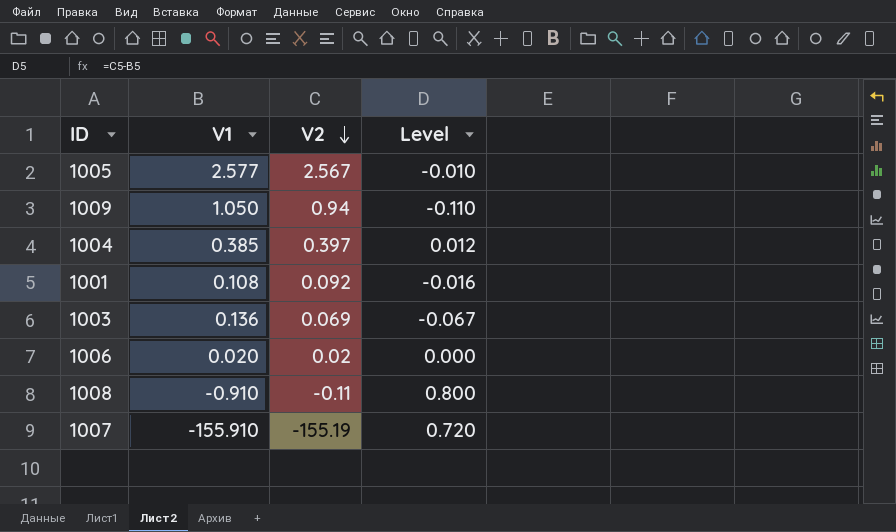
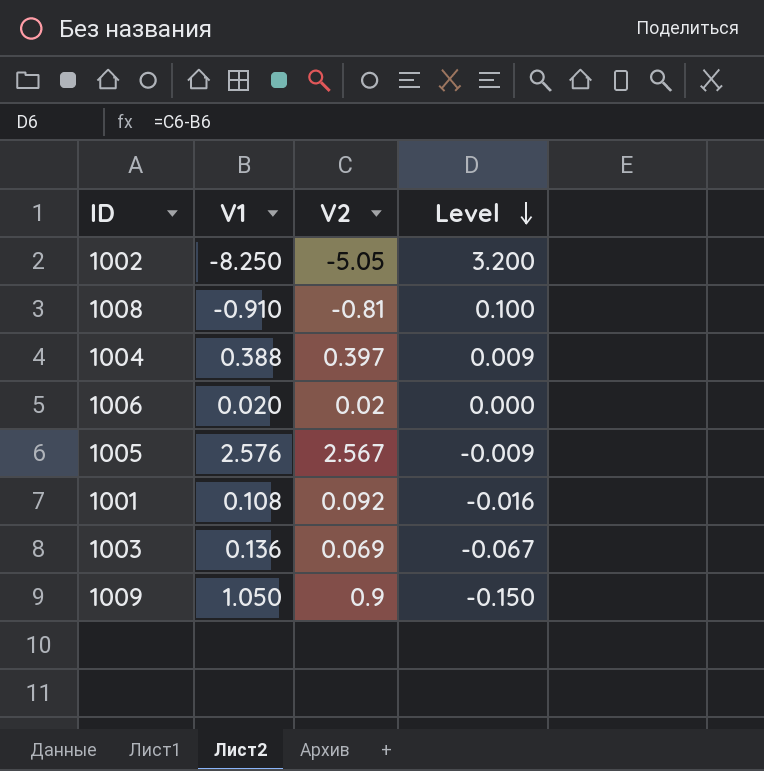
row order: V2 descending -> Level descending
row 1007: -155.910 | -155.19 | 0.720 -> none
row 1002: none -> -8.250 | -5.05 | 3.200
1008 | V2: -0.11 -> -0.81
1008 | Level: 0.800 -> 0.100
1004 | V1: 0.385 -> 0.388
1004 | Level: 0.012 -> 0.009
1005 | V1: 2.577 -> 2.576
1005 | Level: -0.010 -> -0.009
1009 | V2: 0.94 -> 0.9
1009 | Level: -0.110 -> -0.150

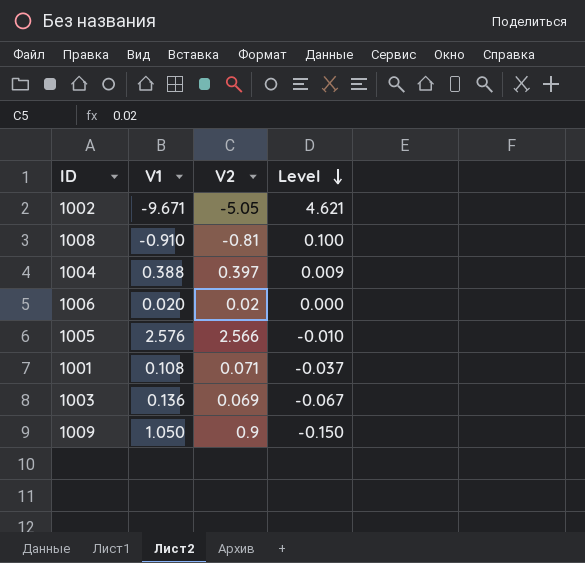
1002 | V1: -8.250 -> -9.671
1002 | Level: 3.200 -> 4.621
1005 | V2: 2.567 -> 2.566
1005 | Level: -0.009 -> -0.010
1001 | V2: 0.092 -> 0.071
1001 | Level: -0.016 -> -0.037

